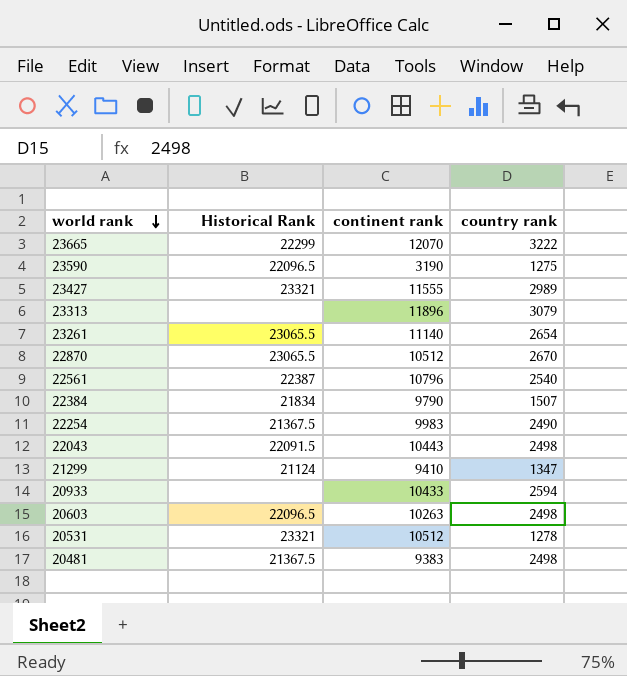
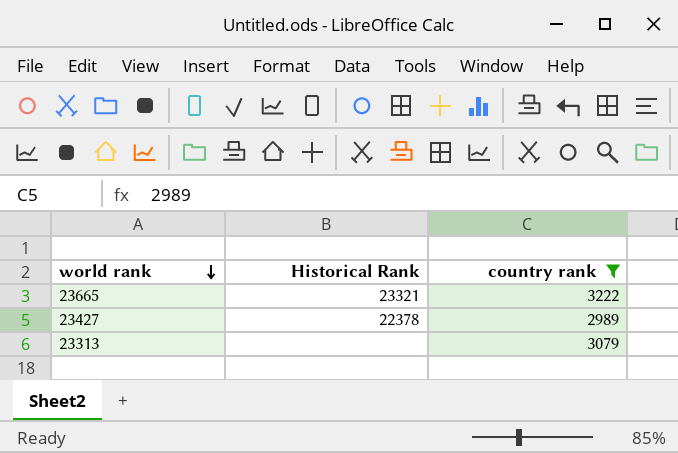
filter: none -> country rank >= 2989
column continent rank | position: 3 -> none
23665 | Historical Rank: 22299 -> 23321
23427 | Historical Rank: 23321 -> 22378

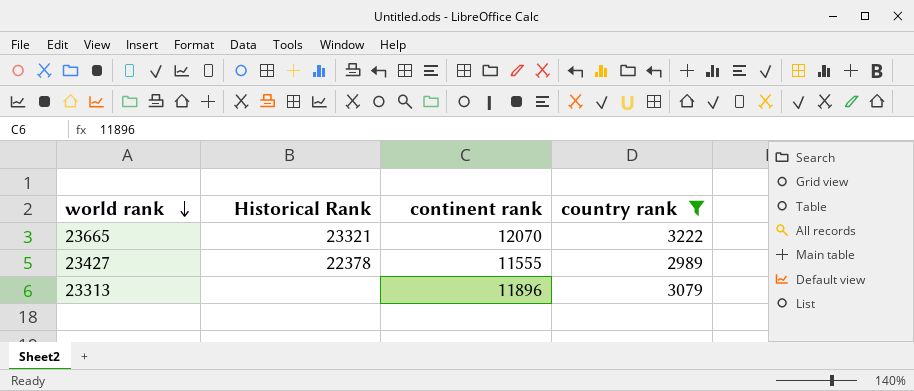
column continent rank | position: none -> 3

